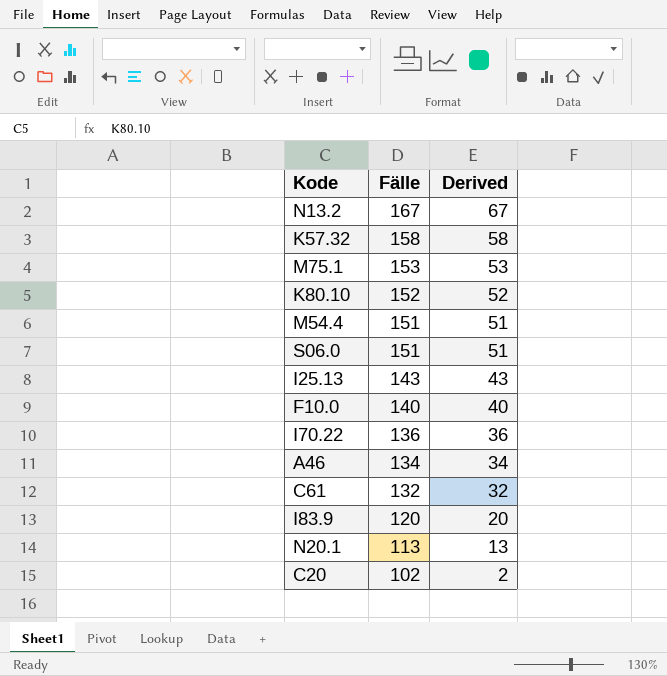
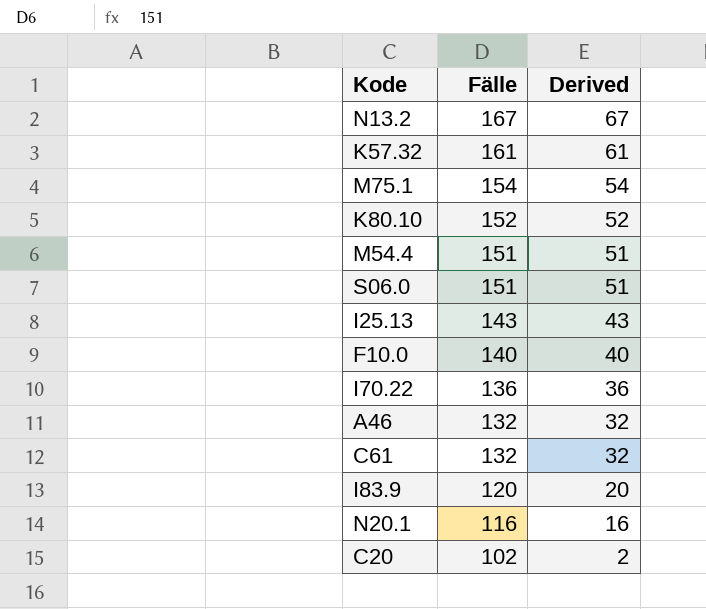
K57.32 | Fälle: 158 -> 161
K57.32 | Derived: 58 -> 61
M75.1 | Fälle: 153 -> 154
M75.1 | Derived: 53 -> 54
A46 | Fälle: 134 -> 132
A46 | Derived: 34 -> 32
N20.1 | Fälle: 113 -> 116
N20.1 | Derived: 13 -> 16

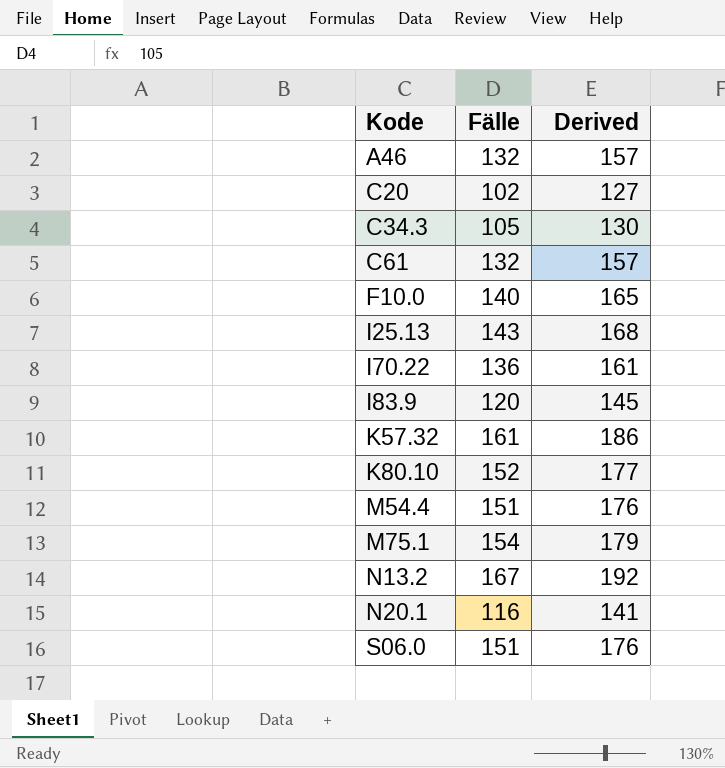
row order: Fälle descending -> Kode ascending
column Derived | formula: [Fälle] - 100 -> [Fälle] + 25
row C34.3: none -> 105 | 130

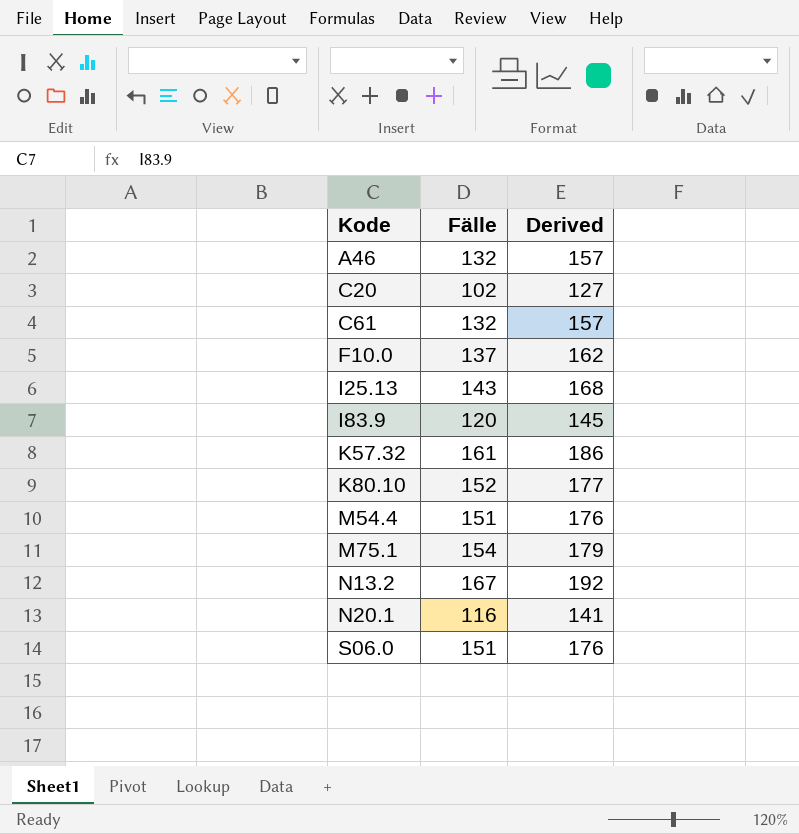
row C34.3: 105 | 130 -> none
row I70.22: 136 | 161 -> none
F10.0 | Fälle: 140 -> 137
F10.0 | Derived: 165 -> 162

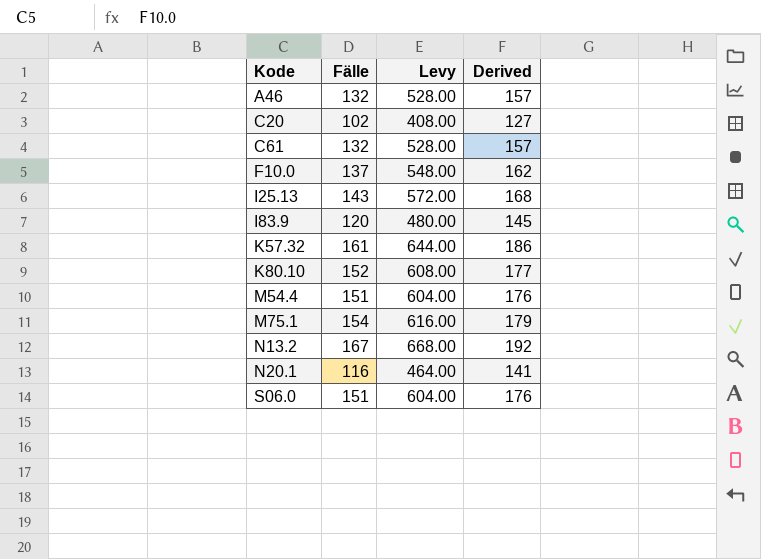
column Levy | formula: none -> [Fälle] * 4

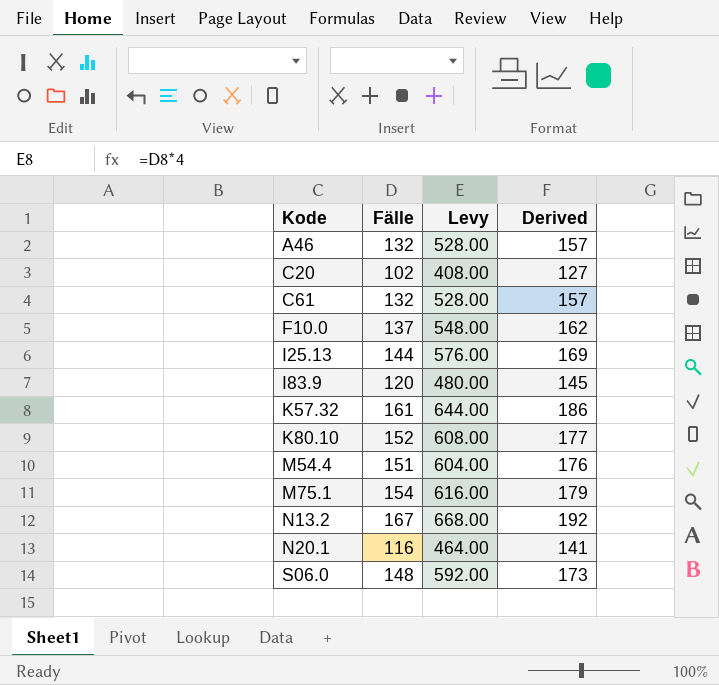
I25.13 | Fälle: 143 -> 144
I25.13 | Levy: 572.00 -> 576.00
I25.13 | Derived: 168 -> 169
S06.0 | Fälle: 151 -> 148
S06.0 | Levy: 604.00 -> 592.00
S06.0 | Derived: 176 -> 173

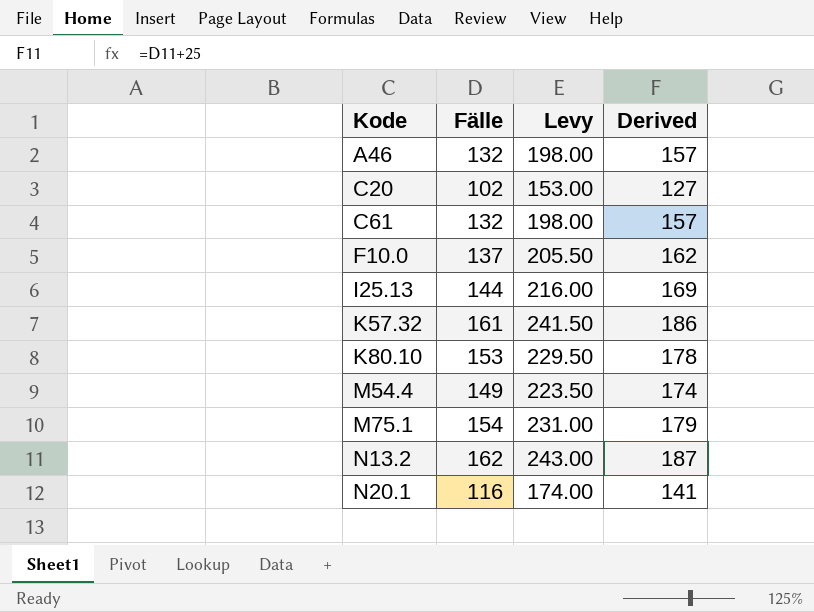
column Levy | formula: [Fälle] * 4 -> [Fälle] * 1.5
row I83.9: 120 | 480.00 | 145 -> none
row S06.0: 148 | 592.00 | 173 -> none
K80.10 | Fälle: 152 -> 153
K80.10 | Derived: 177 -> 178
M54.4 | Fälle: 151 -> 149
M54.4 | Derived: 176 -> 174
N13.2 | Fälle: 167 -> 162
N13.2 | Derived: 192 -> 187

